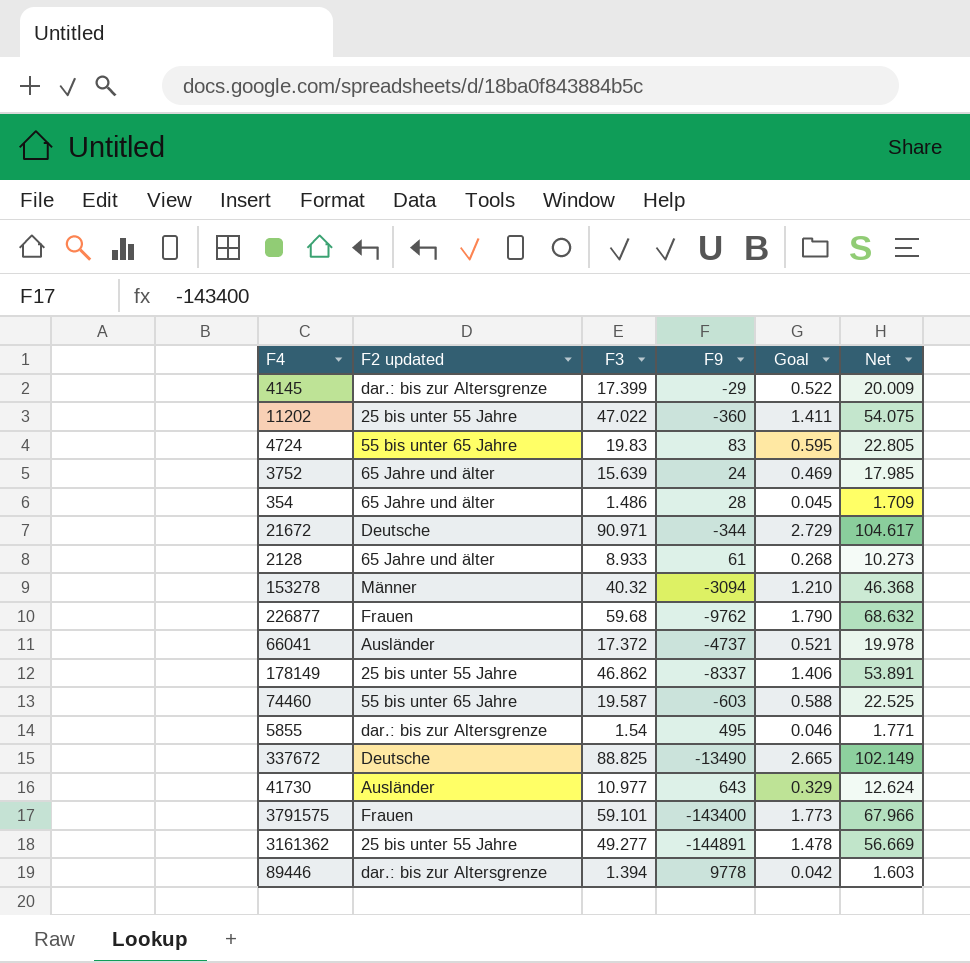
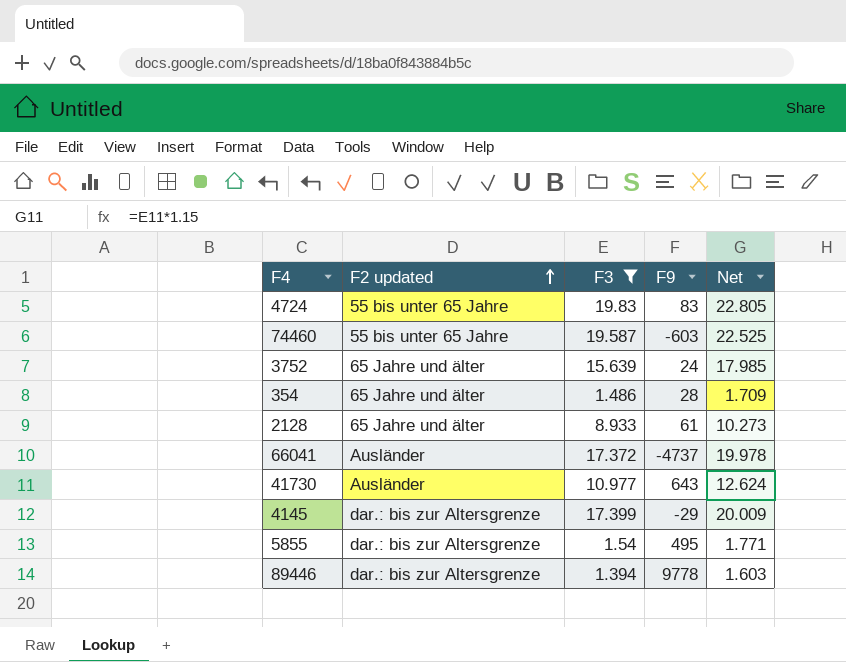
filter: none -> F3 <= 19.83
row order: none -> F2 updated ascending
column Goal | formula: [F3] * 0.03 -> none

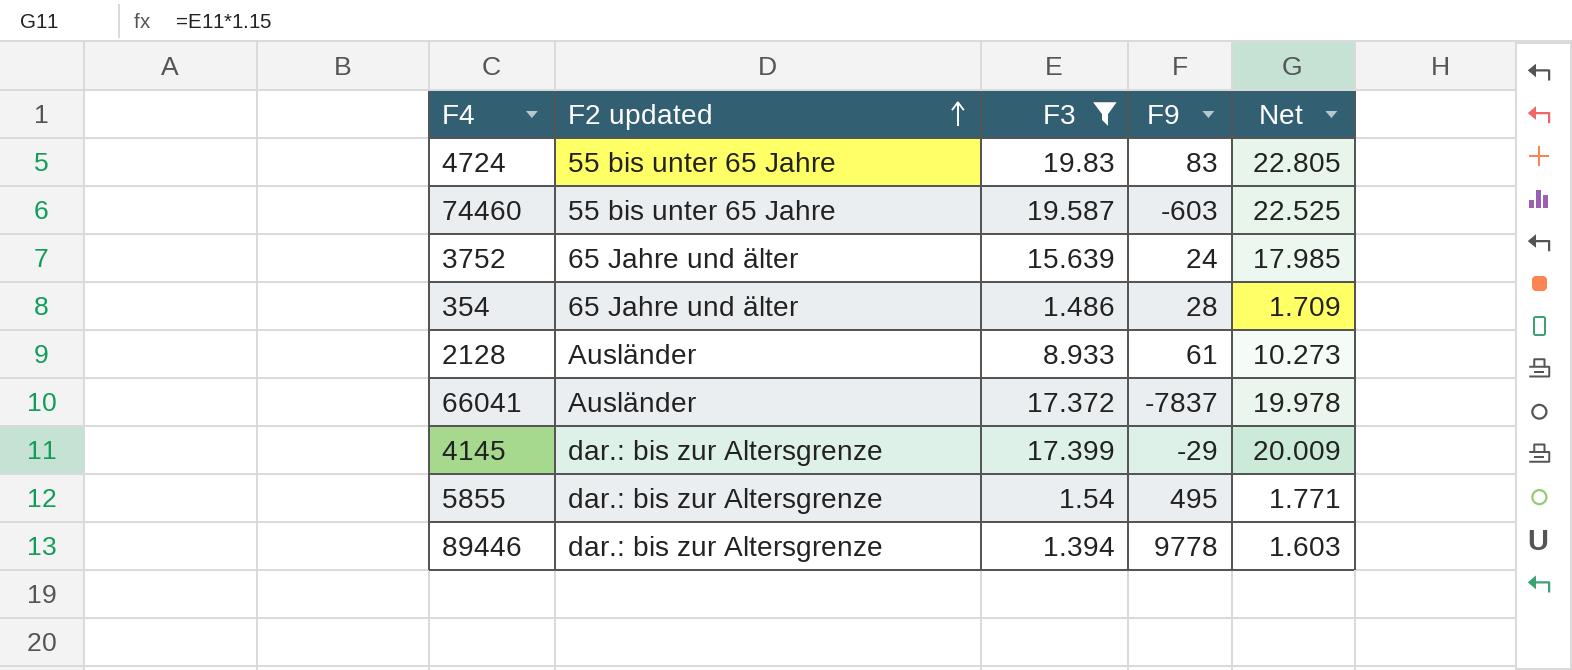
row 41730: Ausländer | 10.977 | 643 | 12.624 -> none
2128 | F2 updated: 65 Jahre und älter -> Ausländer
66041 | F9: -4737 -> -7837

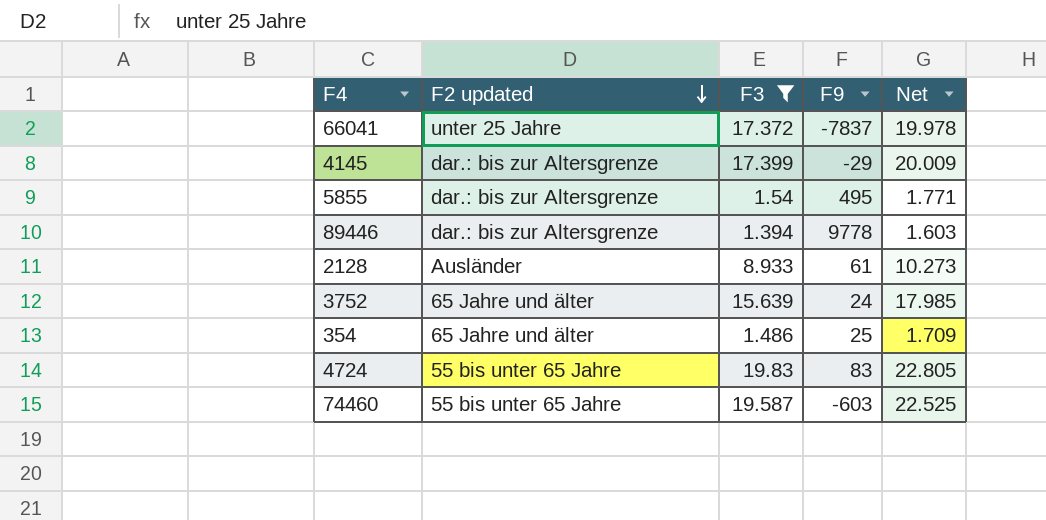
row order: F2 updated ascending -> F2 updated descending
66041 | F2 updated: Ausländer -> unter 25 Jahre
354 | F9: 28 -> 25

